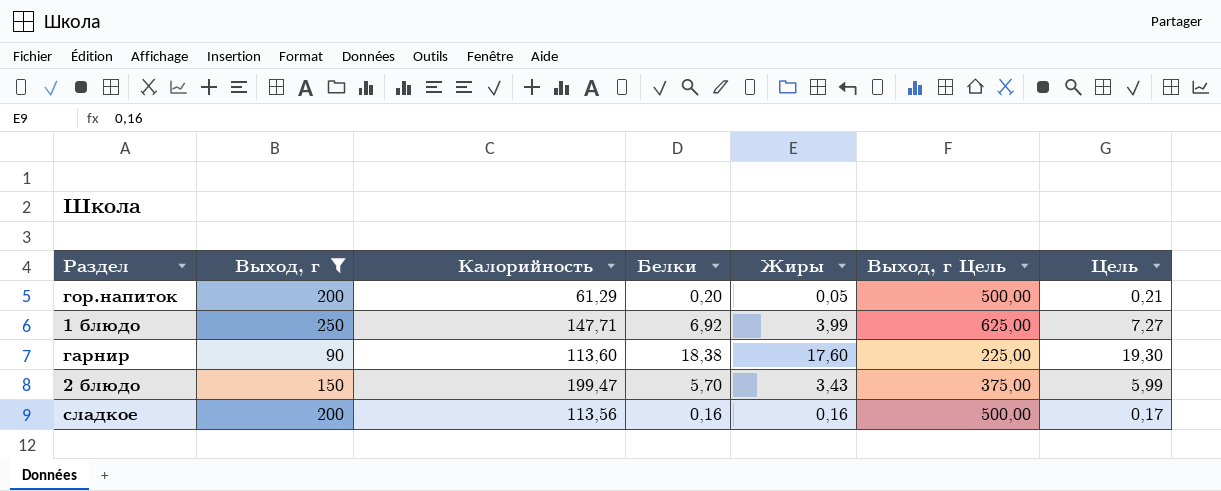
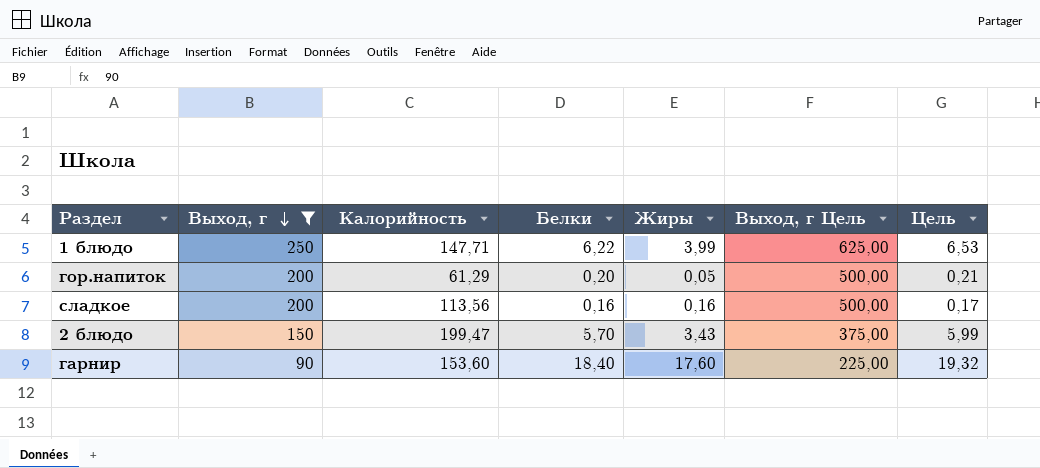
row order: none -> Выход, г descending
1 блюдо | Белки: 6,92 -> 6,22
1 блюдо | Цель: 7,27 -> 6,53
гарнир | Калорийность: 113,60 -> 153,60
гарнир | Белки: 18,38 -> 18,40
гарнир | Цель: 19,30 -> 19,32

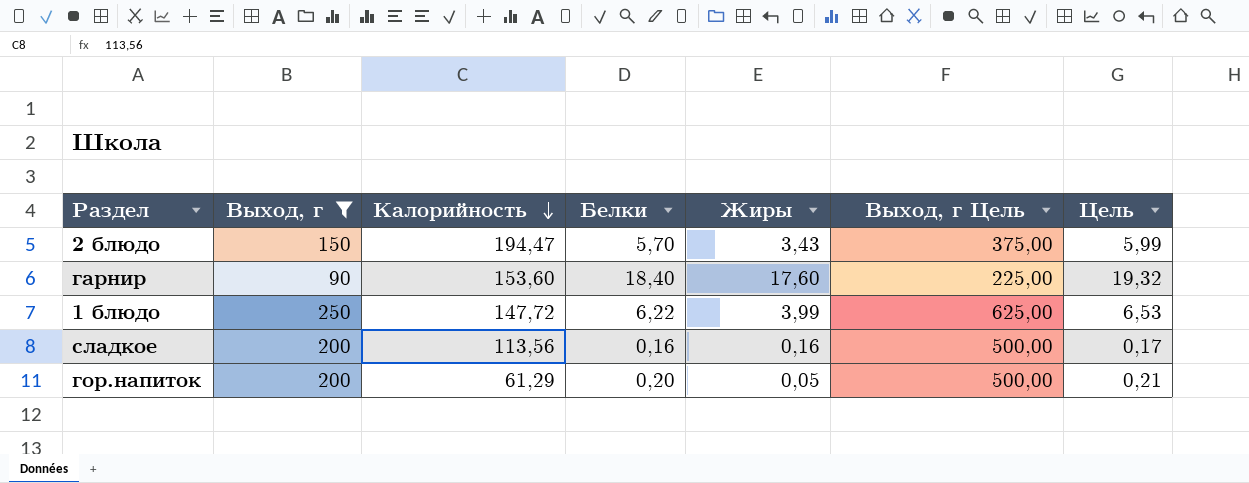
row order: Выход, г descending -> Калорийность descending
2 блюдо | Калорийность: 199,47 -> 194,47
1 блюдо | Калорийность: 147,71 -> 147,72

